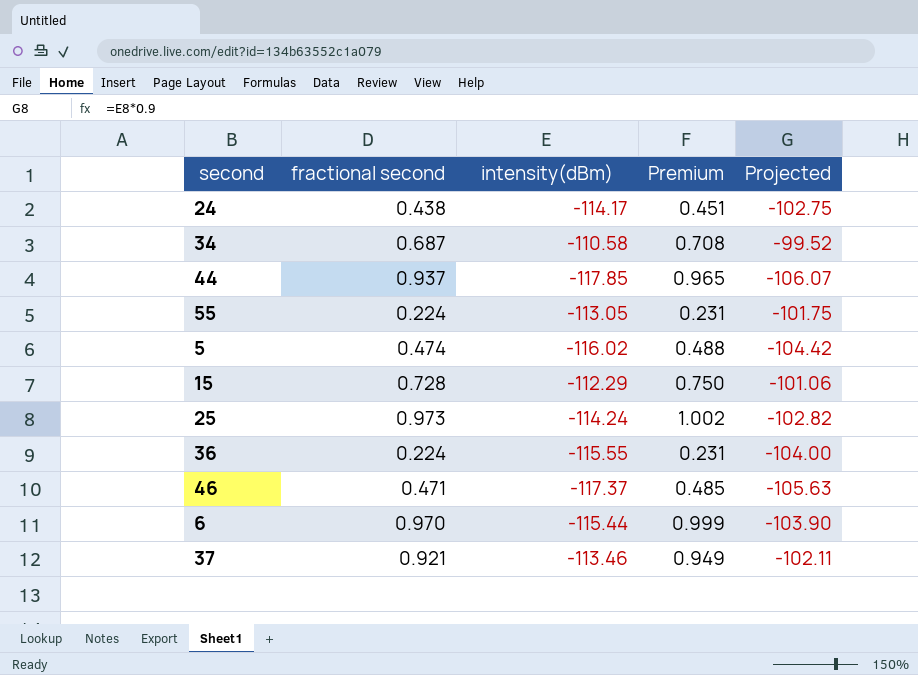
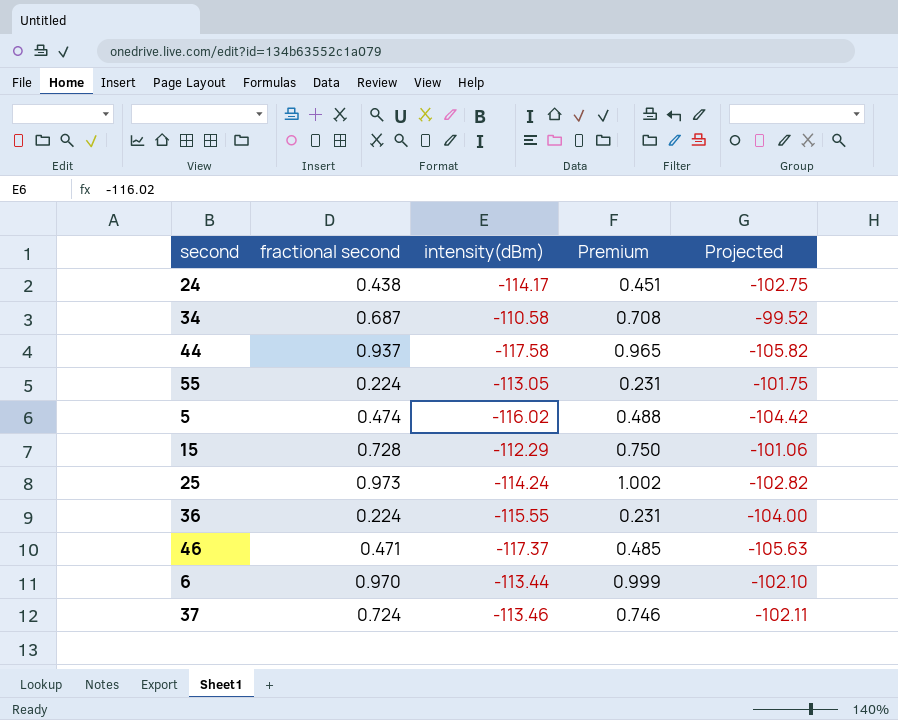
44 | intensity(dBm): -117.85 -> -117.58
44 | Projected: -106.07 -> -105.82
6 | intensity(dBm): -115.44 -> -113.44
6 | Projected: -103.90 -> -102.10
37 | fractional second: 0.921 -> 0.724
37 | Premium: 0.949 -> 0.746

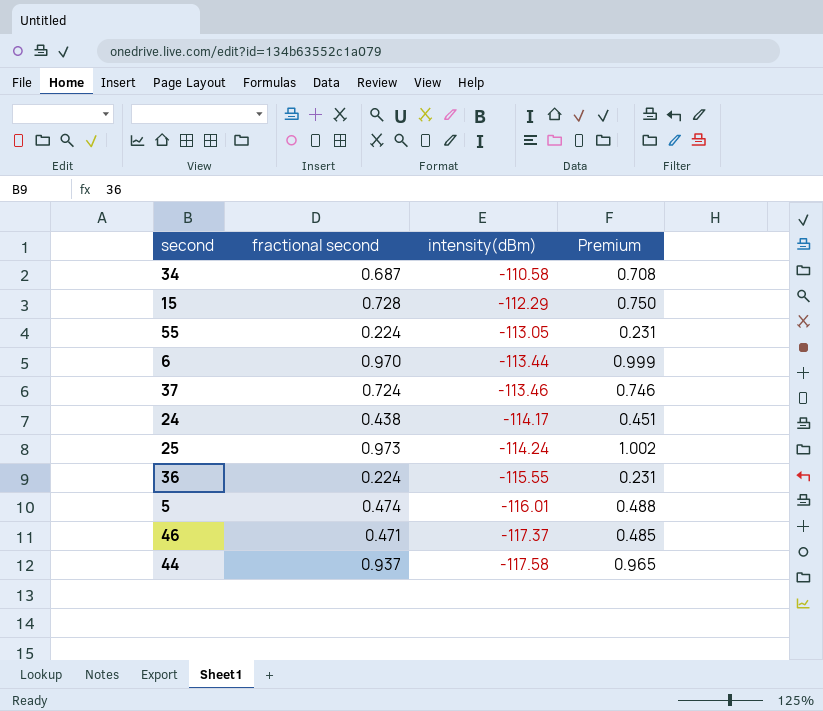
row order: none -> intensity(dBm) descending
column Projected | formula: [intensity(dBm)] * 0.9 -> none
5 | intensity(dBm): -116.02 -> -116.01

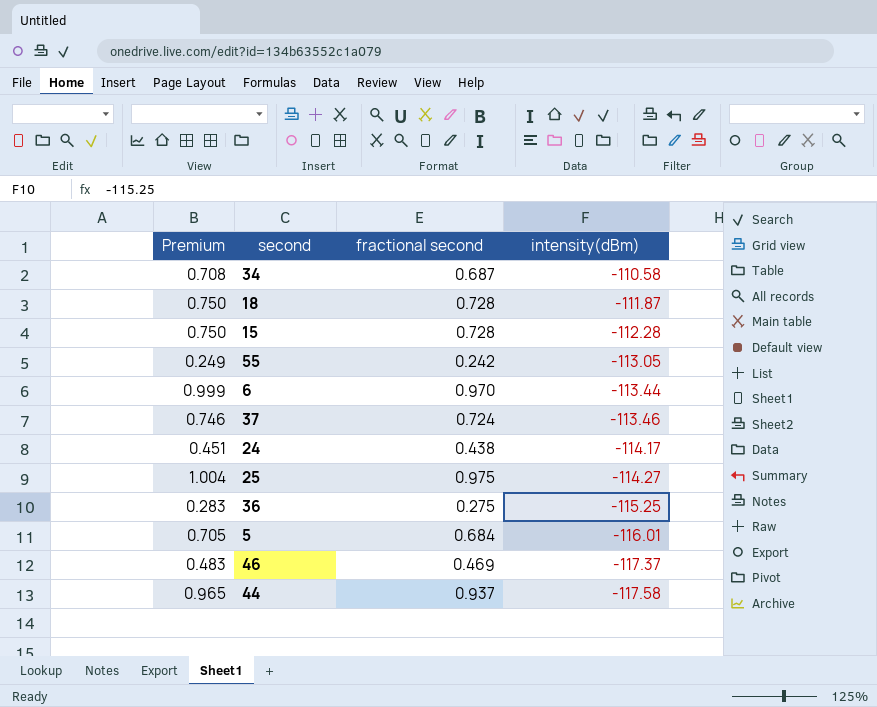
column Premium | position: 4 -> 1
row 18: none -> 0.750 | 0.728 | -111.87
15 | intensity(dBm): -112.29 -> -112.28
55 | Premium: 0.231 -> 0.249
55 | fractional second: 0.224 -> 0.242
25 | Premium: 1.002 -> 1.004
25 | fractional second: 0.973 -> 0.975
25 | intensity(dBm): -114.24 -> -114.27
36 | Premium: 0.231 -> 0.283
36 | fractional second: 0.224 -> 0.275
36 | intensity(dBm): -115.55 -> -115.25
5 | Premium: 0.488 -> 0.705
5 | fractional second: 0.474 -> 0.684
46 | Premium: 0.485 -> 0.483
46 | fractional second: 0.471 -> 0.469

